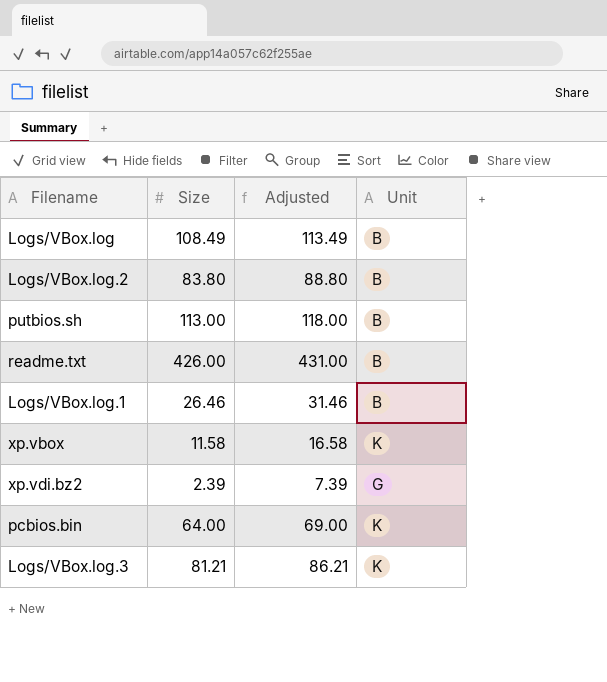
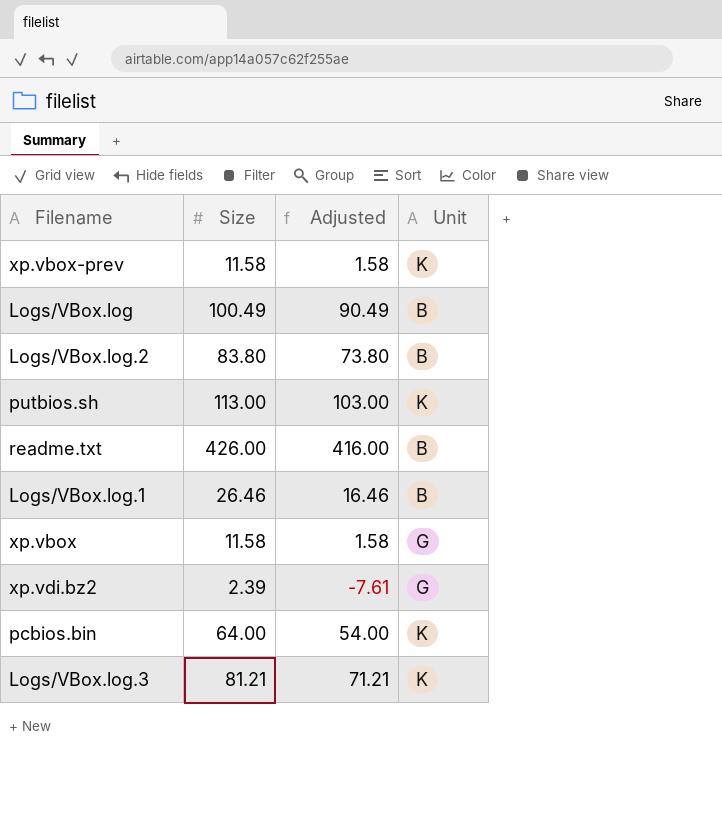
column Adjusted | formula: [Size] + 5 -> [Size] - 10
row xp.vbox-prev: none -> 11.58 | 1.58 | K
Logs/VBox.log | Size: 108.49 -> 100.49
putbios.sh | Unit: B -> K
xp.vbox | Unit: K -> G

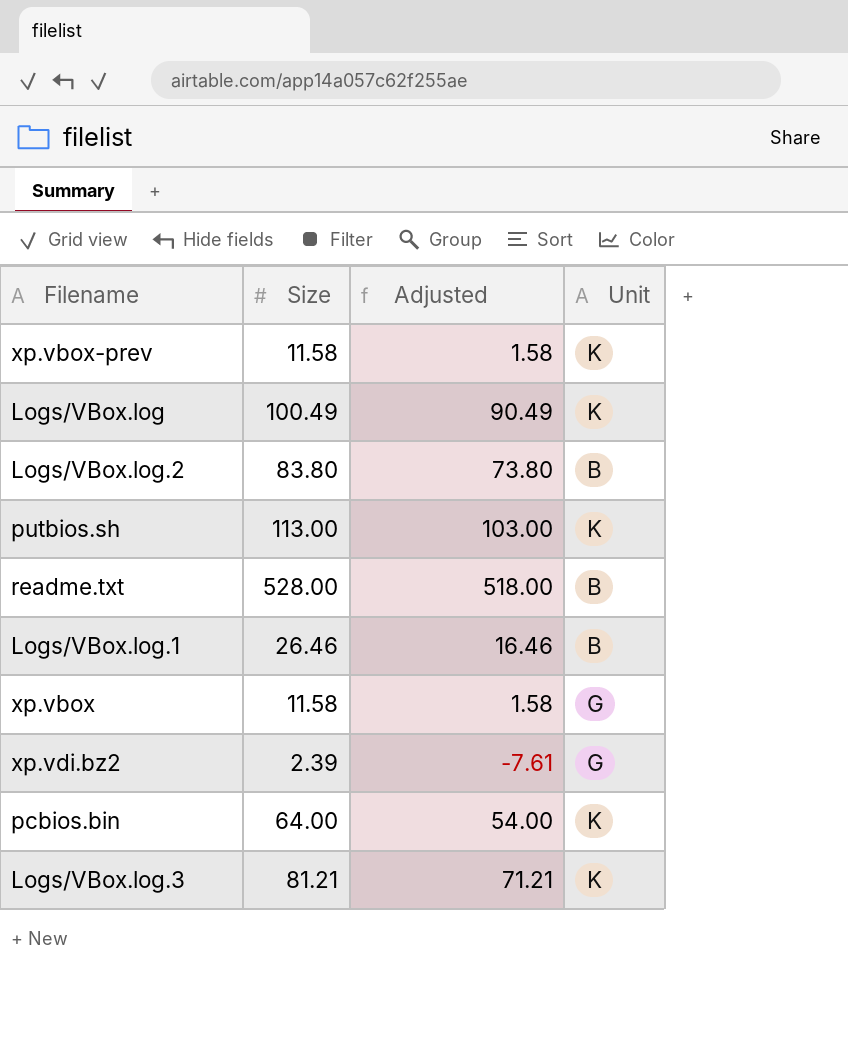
Logs/VBox.log | Unit: B -> K
readme.txt | Size: 426.00 -> 528.00
readme.txt | Adjusted: 416.00 -> 518.00

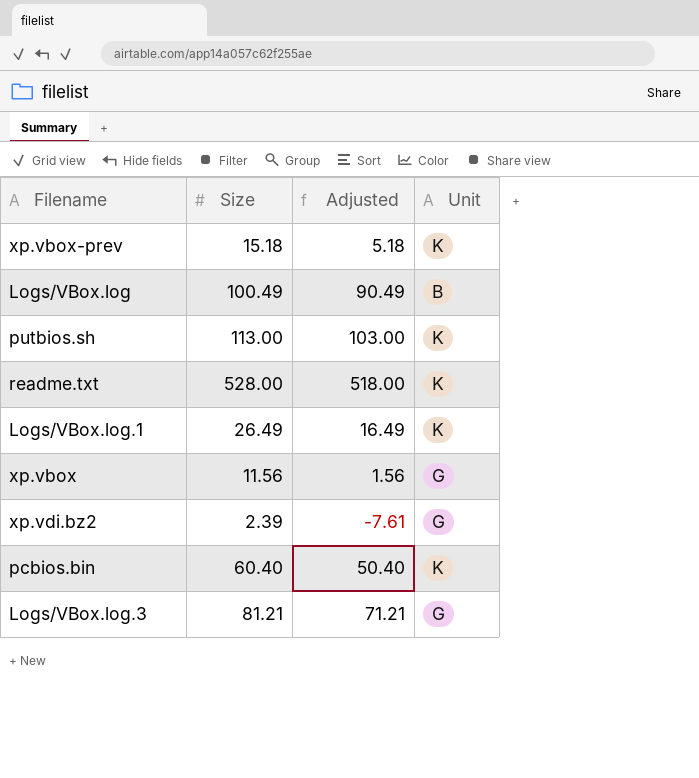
row Logs/VBox.log.2: 83.80 | 73.80 | B -> none
xp.vbox-prev | Size: 11.58 -> 15.18
xp.vbox-prev | Adjusted: 1.58 -> 5.18
Logs/VBox.log | Unit: K -> B
readme.txt | Unit: B -> K
Logs/VBox.log.1 | Size: 26.46 -> 26.49
Logs/VBox.log.1 | Adjusted: 16.46 -> 16.49
Logs/VBox.log.1 | Unit: B -> K
xp.vbox | Size: 11.58 -> 11.56
xp.vbox | Adjusted: 1.58 -> 1.56
pcbios.bin | Size: 64.00 -> 60.40
pcbios.bin | Adjusted: 54.00 -> 50.40
Logs/VBox.log.3 | Unit: K -> G

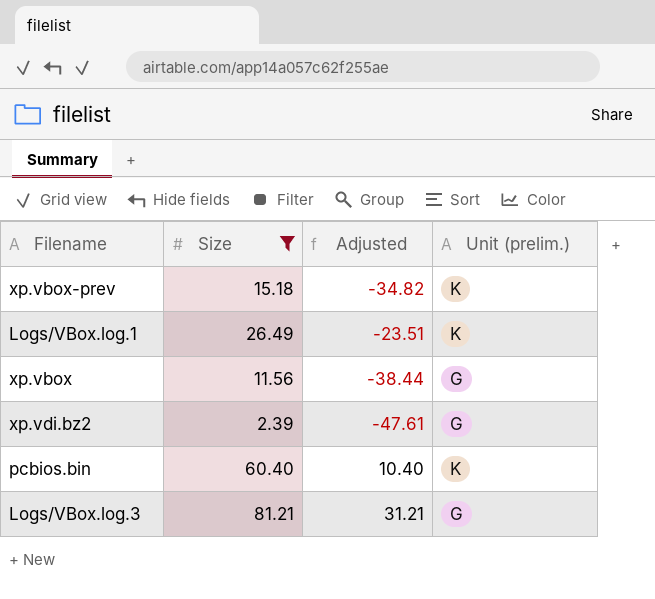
filter: none -> Size <= 81.21
column Adjusted | formula: [Size] - 10 -> [Size] - 50
column name: Unit -> Unit (prelim.)

